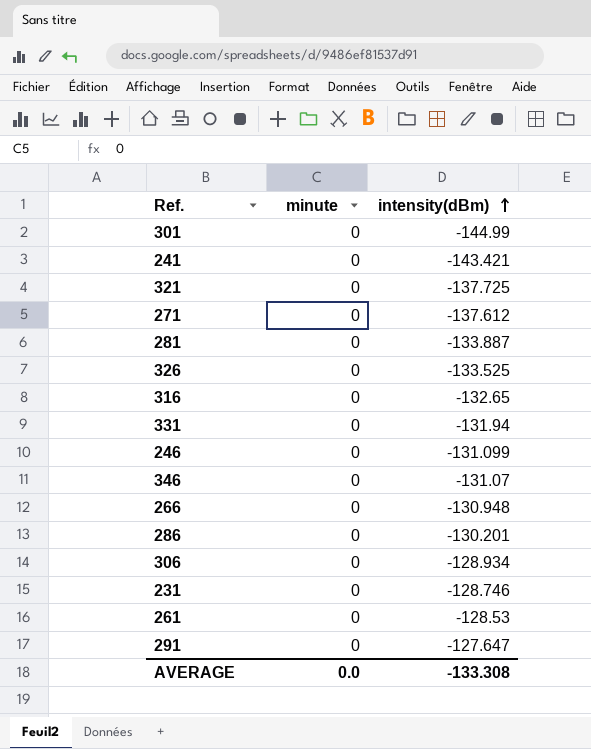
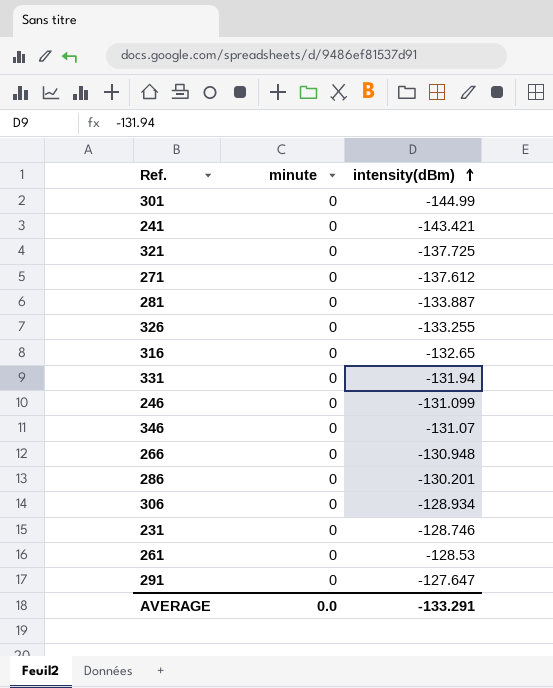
326 | intensity(dBm): -133.525 -> -133.255
AVERAGE | intensity(dBm): -133.308 -> -133.291

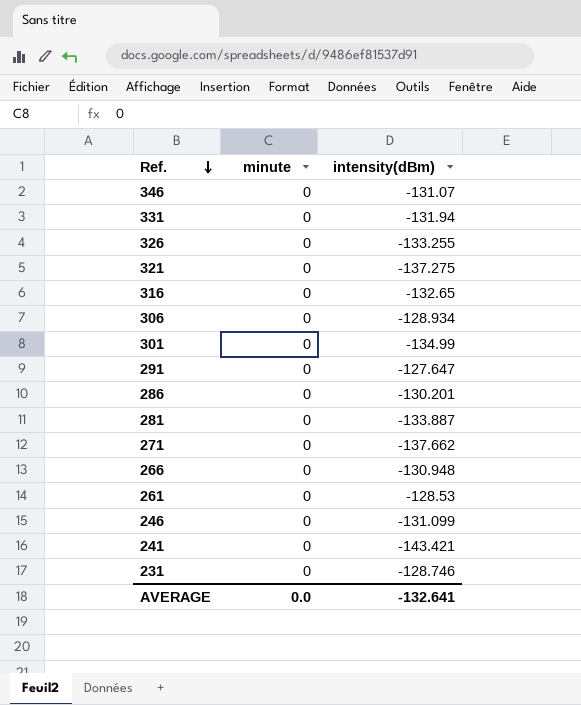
row order: intensity(dBm) ascending -> Ref. descending
321 | intensity(dBm): -137.725 -> -137.275
301 | intensity(dBm): -144.99 -> -134.99
271 | intensity(dBm): -137.612 -> -137.662
AVERAGE | intensity(dBm): -133.291 -> -132.641

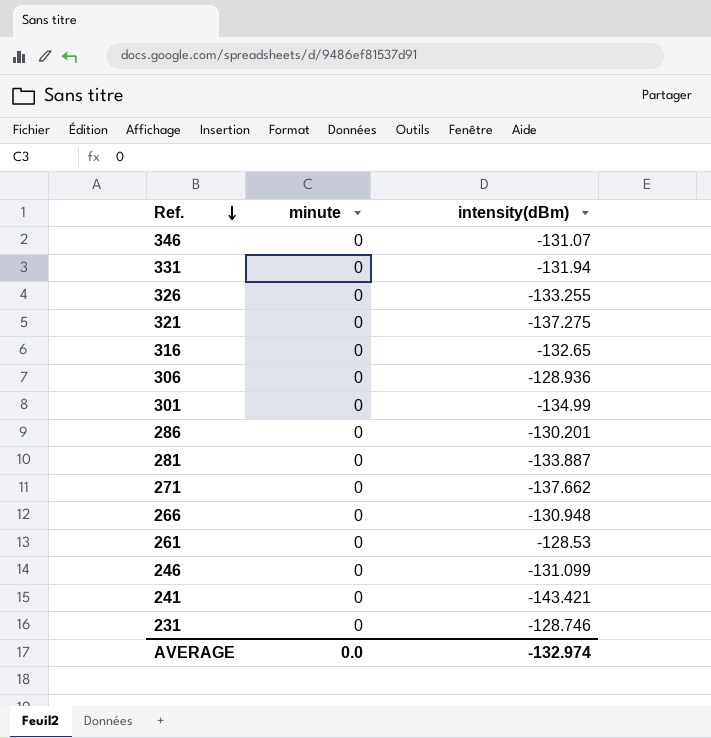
row 291: 0 | -127.647 -> none
306 | intensity(dBm): -128.934 -> -128.936
AVERAGE | intensity(dBm): -132.641 -> -132.974

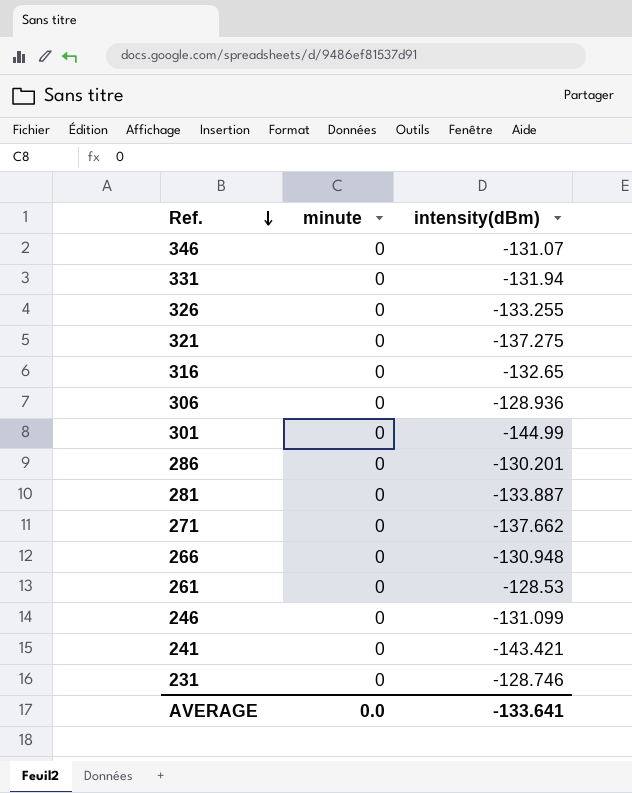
301 | intensity(dBm): -134.99 -> -144.99
AVERAGE | intensity(dBm): -132.974 -> -133.641

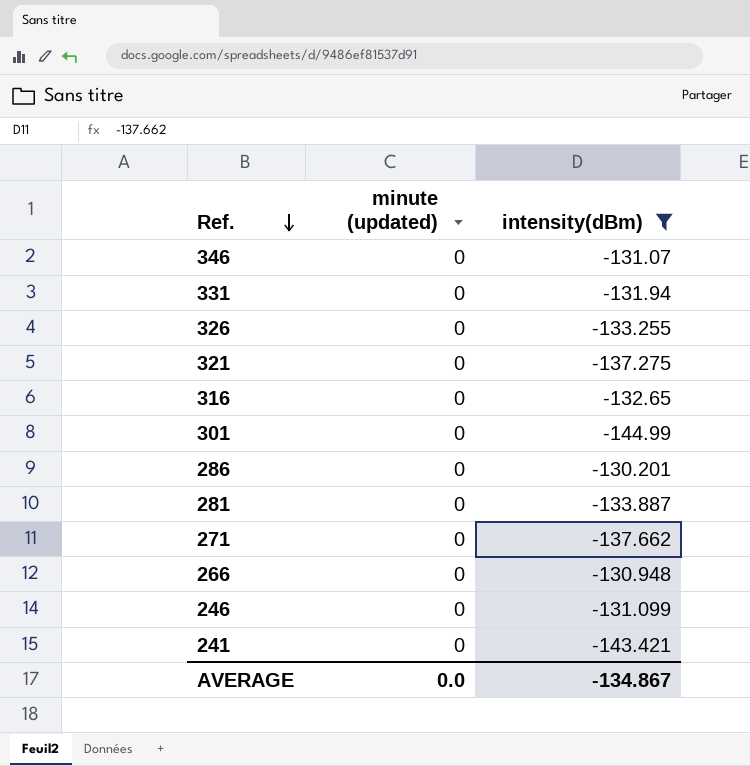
filter: none -> intensity(dBm) <= -130.201
column name: minute -> minute (updated)
AVERAGE | intensity(dBm): -133.641 -> -134.867

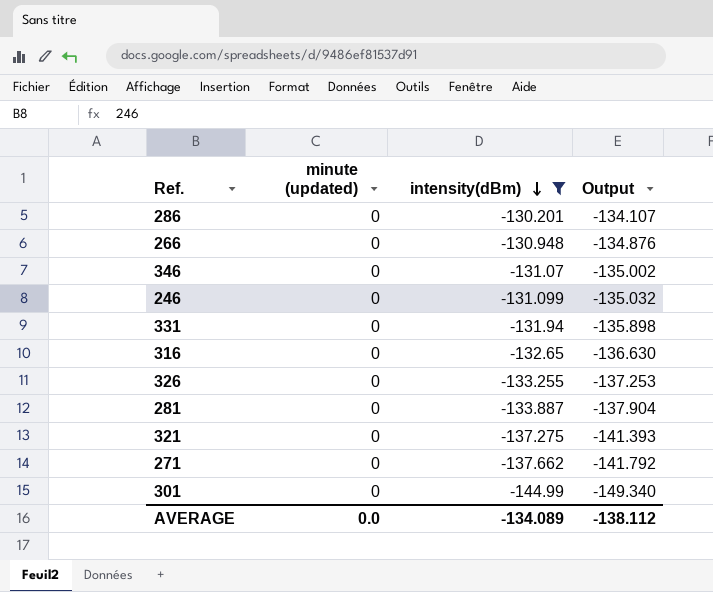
row order: Ref. descending -> intensity(dBm) descending
column Output | formula: none -> [intensity(dBm)] * 1.03
row 241: 0 | -143.421 -> none
AVERAGE | intensity(dBm): -134.867 -> -134.089

